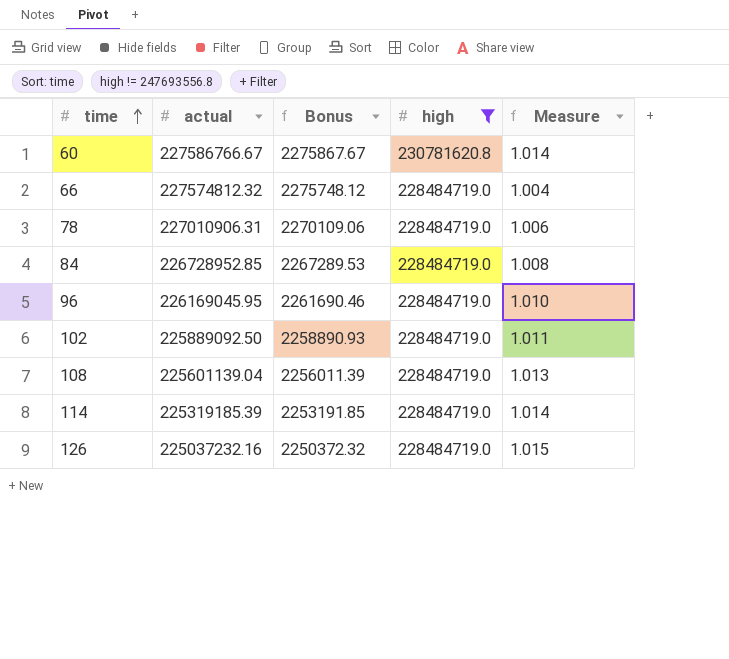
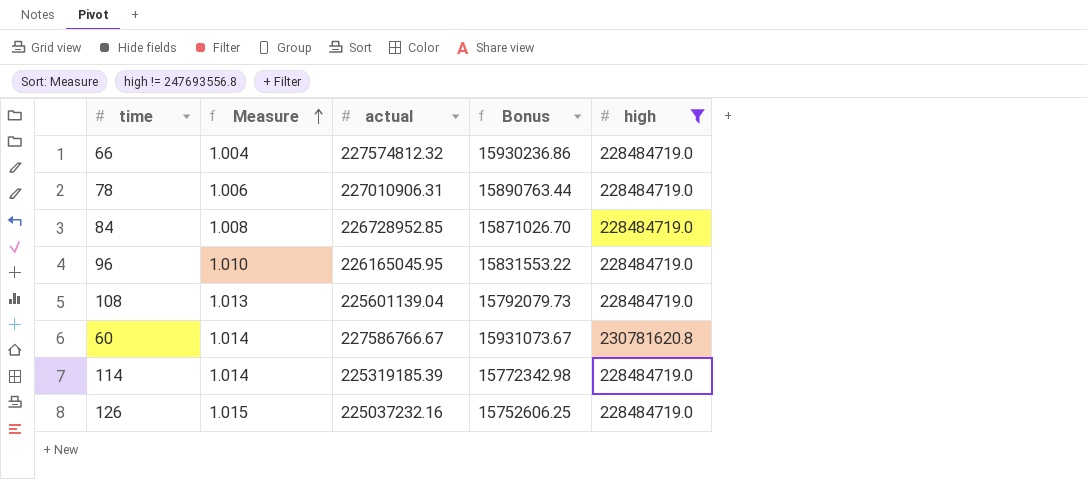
row order: time ascending -> Measure ascending
column Measure | position: 5 -> 2
column Bonus | formula: [actual] * 0.01 -> [actual] * 0.07
row 102: 225889092.50 | 2258890.93 | 228484719.0 | 1.011 -> none
96 | actual: 226169045.95 -> 226165045.95

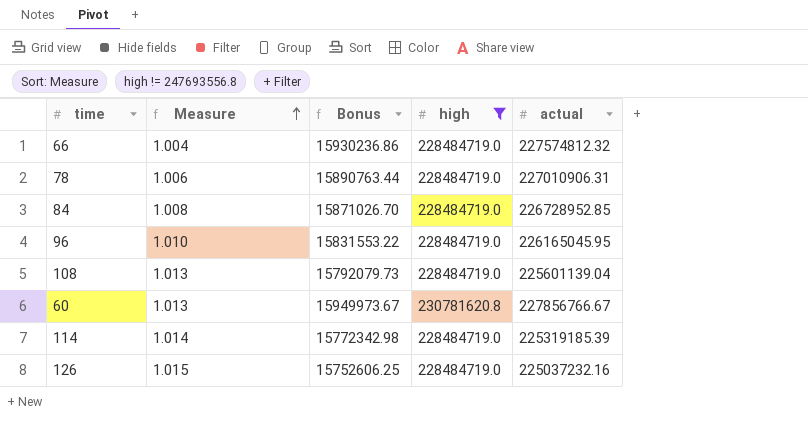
column actual | position: 3 -> 5
60 | Measure: 1.014 -> 1.013
60 | Bonus: 15931073.67 -> 15949973.67
60 | actual: 227586766.67 -> 227856766.67

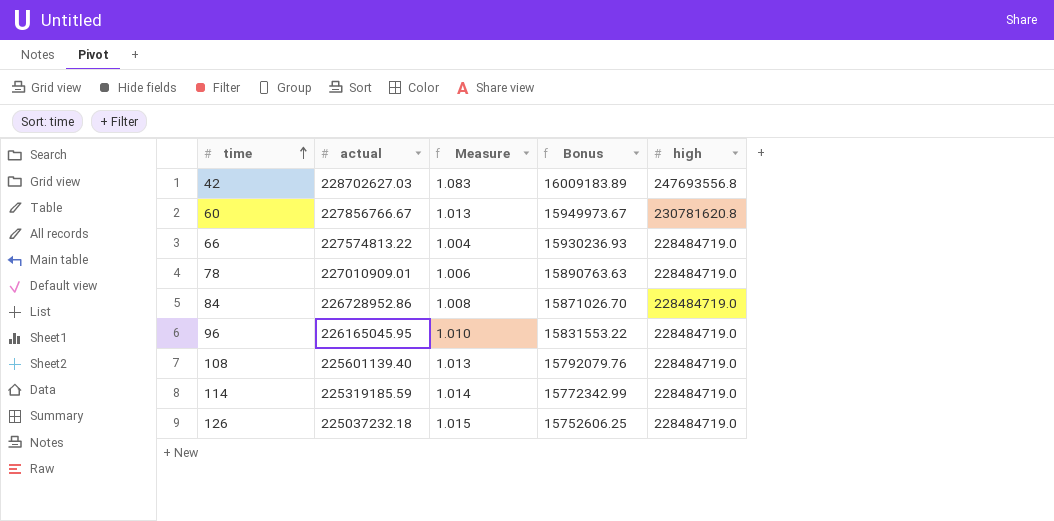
filter: high != 247693556.8 -> none
row order: Measure ascending -> time ascending
column actual | position: 5 -> 2
66 | actual: 227574812.32 -> 227574813.22
66 | Bonus: 15930236.86 -> 15930236.93
78 | actual: 227010906.31 -> 227010909.01
78 | Bonus: 15890763.44 -> 15890763.63
84 | actual: 226728952.85 -> 226728952.86
108 | actual: 225601139.04 -> 225601139.40
108 | Bonus: 15792079.73 -> 15792079.76
114 | actual: 225319185.39 -> 225319185.59
114 | Bonus: 15772342.98 -> 15772342.99
126 | actual: 225037232.16 -> 225037232.18

